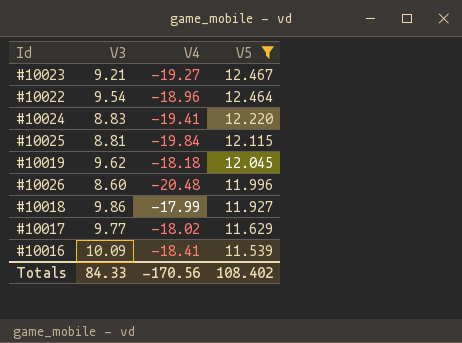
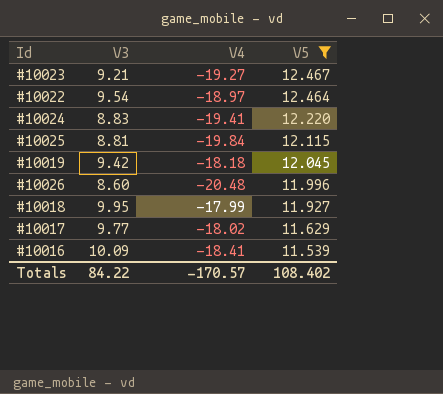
#10022 | V4: -18.96 -> -18.97
#10019 | V3: 9.62 -> 9.42
#10018 | V3: 9.86 -> 9.95
Totals | V3: 84.33 -> 84.22
Totals | V4: -170.56 -> -170.57

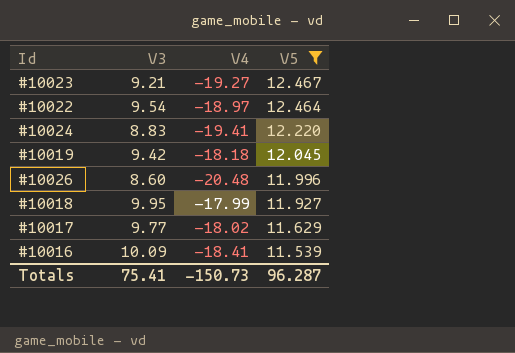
row #10025: 8.81 | -19.84 | 12.115 -> none
Totals | V3: 84.22 -> 75.41
Totals | V4: -170.57 -> -150.73
Totals | V5: 108.402 -> 96.287

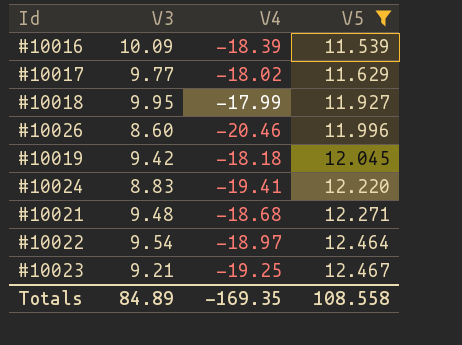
row order: V5 descending -> V5 ascending
#10016 | V4: -18.41 -> -18.39
#10026 | V4: -20.48 -> -20.46
row #10021: none -> 9.48 | -18.68 | 12.271
#10023 | V4: -19.27 -> -19.25
Totals | V3: 75.41 -> 84.89
Totals | V4: -150.73 -> -169.35
Totals | V5: 96.287 -> 108.558

